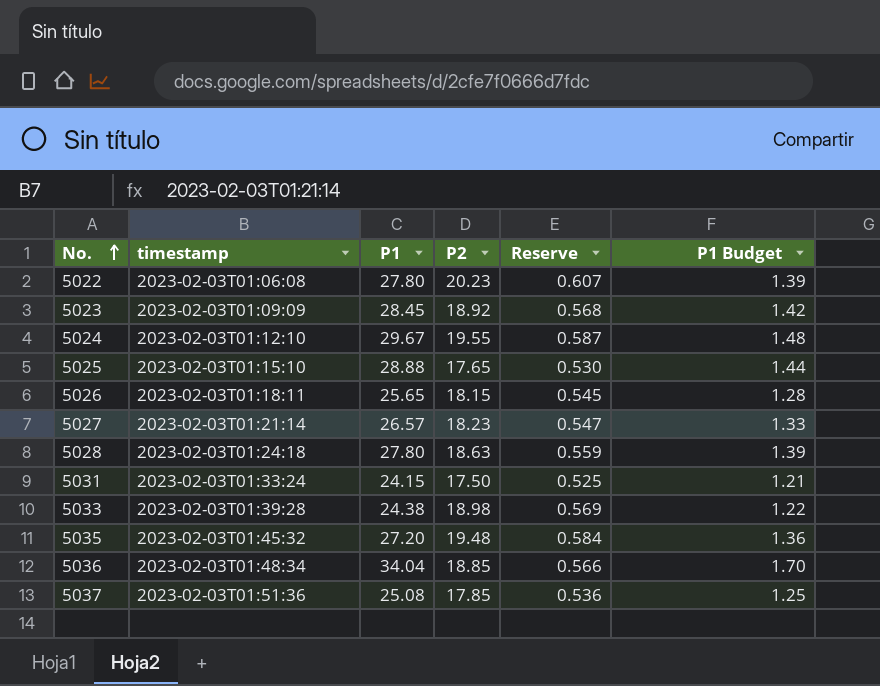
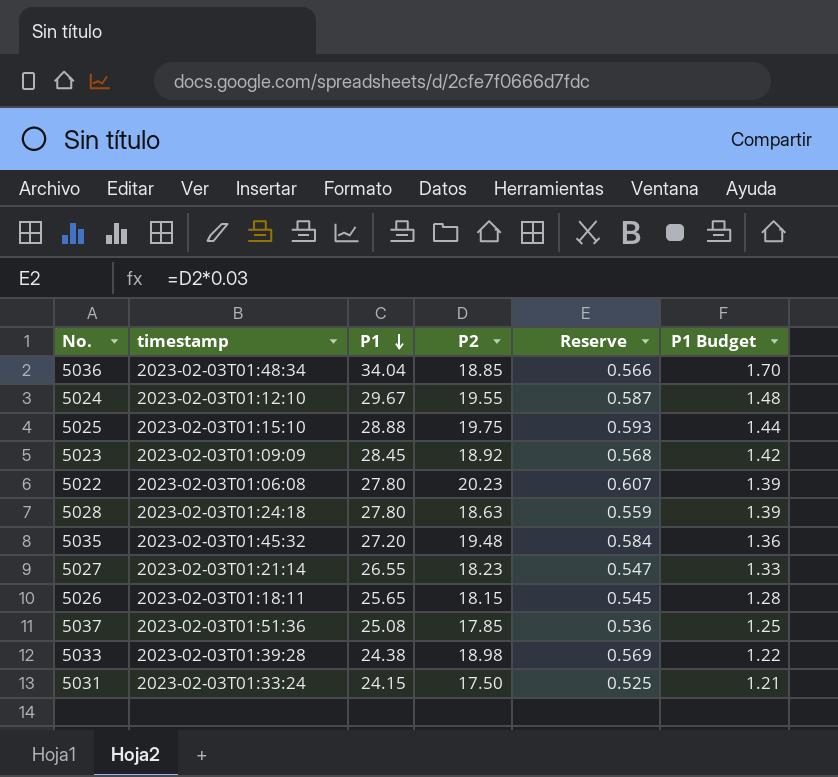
row order: No. ascending -> P1 descending
5025 | P2: 17.65 -> 19.75
5025 | Reserve: 0.530 -> 0.593
5027 | P1: 26.57 -> 26.55

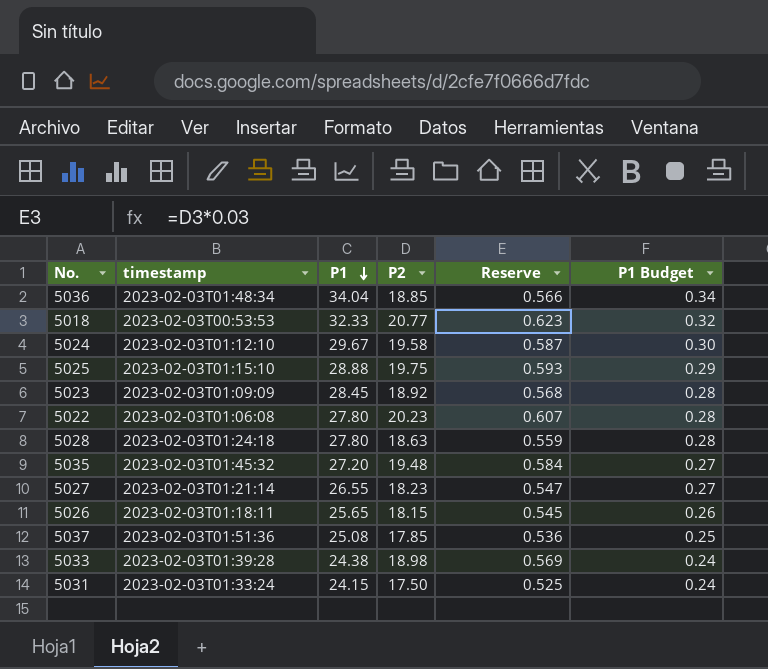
column P1 Budget | formula: [P1] * 0.05 -> [P1] * 0.01
row 5018: none -> 2023-02-03T00:53:53 | 32.33 | 20.77 | 0.623 | 0.32
5024 | P2: 19.55 -> 19.58

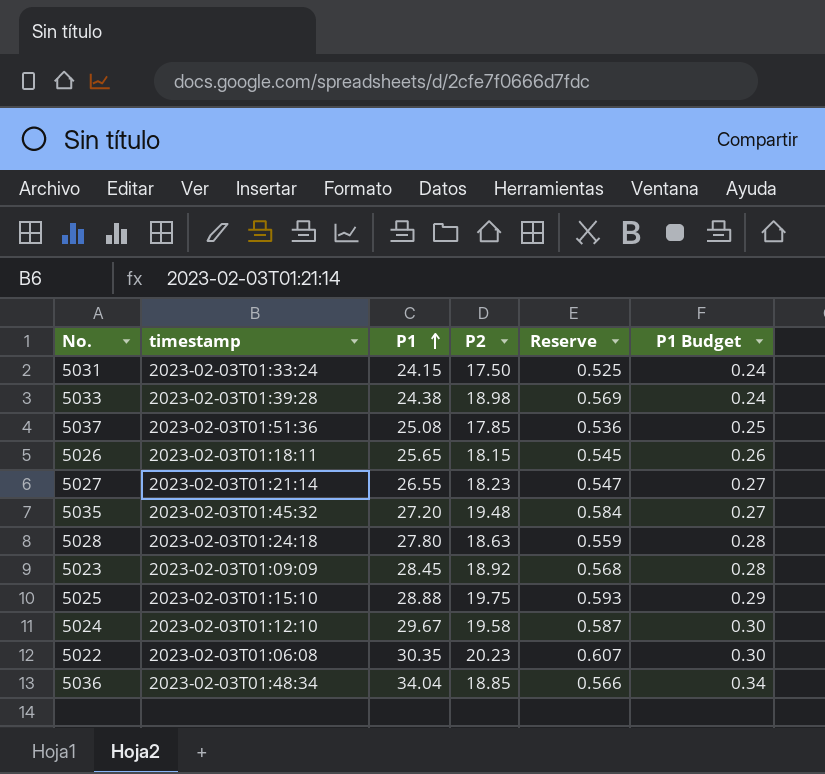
row order: P1 descending -> P1 ascending
row 5018: 2023-02-03T00:53:53 | 32.33 | 20.77 | 0.623 | 0.32 -> none
5022 | P1: 27.80 -> 30.35
5022 | P1 Budget: 0.28 -> 0.30

